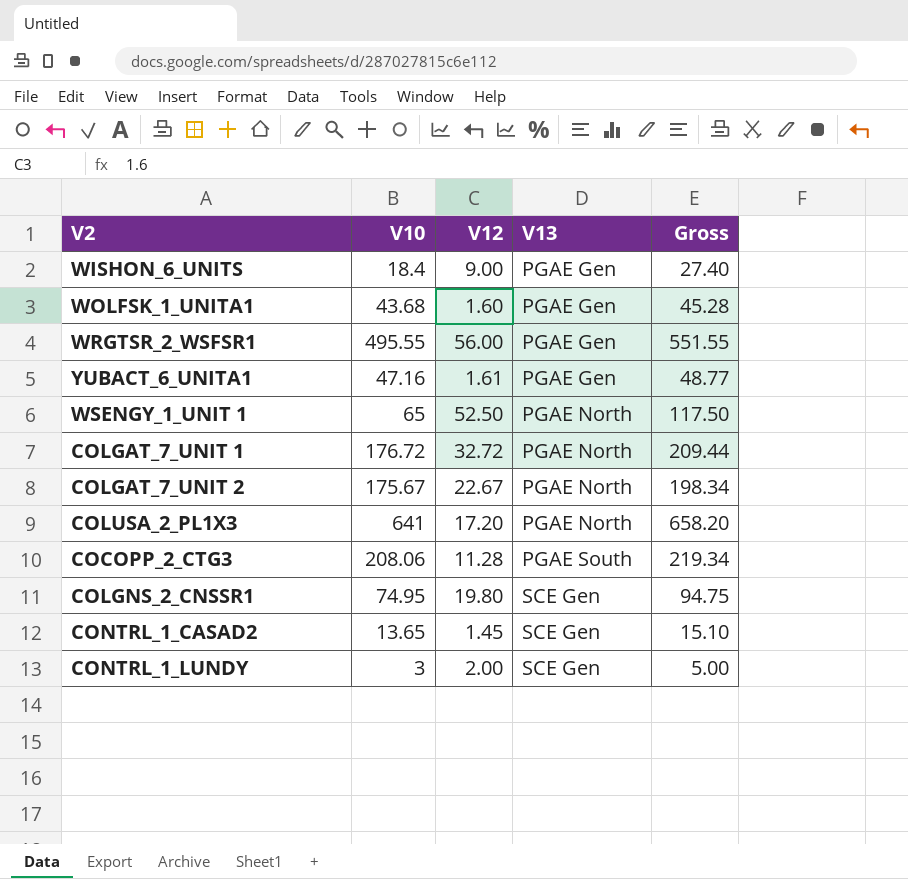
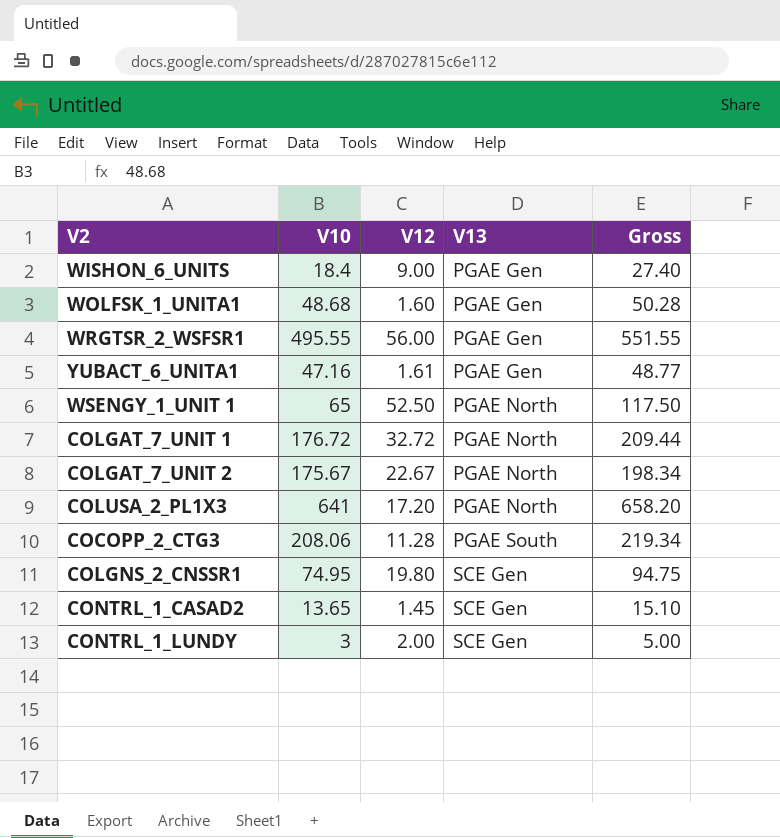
WOLFSK_1_UNITA1 | V10: 43.68 -> 48.68
WOLFSK_1_UNITA1 | Gross: 45.28 -> 50.28

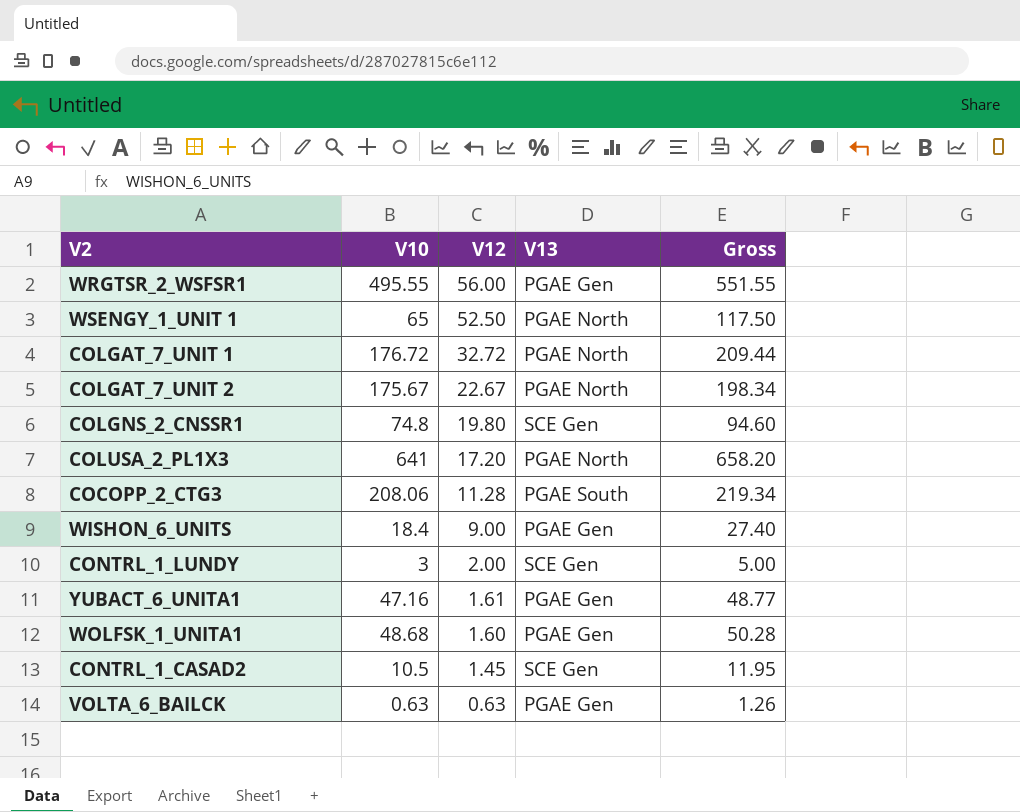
row order: V13 ascending -> V12 descending
COLGNS_2_CNSSR1 | V10: 74.95 -> 74.8
COLGNS_2_CNSSR1 | Gross: 94.75 -> 94.60
CONTRL_1_CASAD2 | V10: 13.65 -> 10.5
CONTRL_1_CASAD2 | Gross: 15.10 -> 11.95
row VOLTA_6_BAILCK: none -> 0.63 | 0.63 | PGAE Gen | 1.26

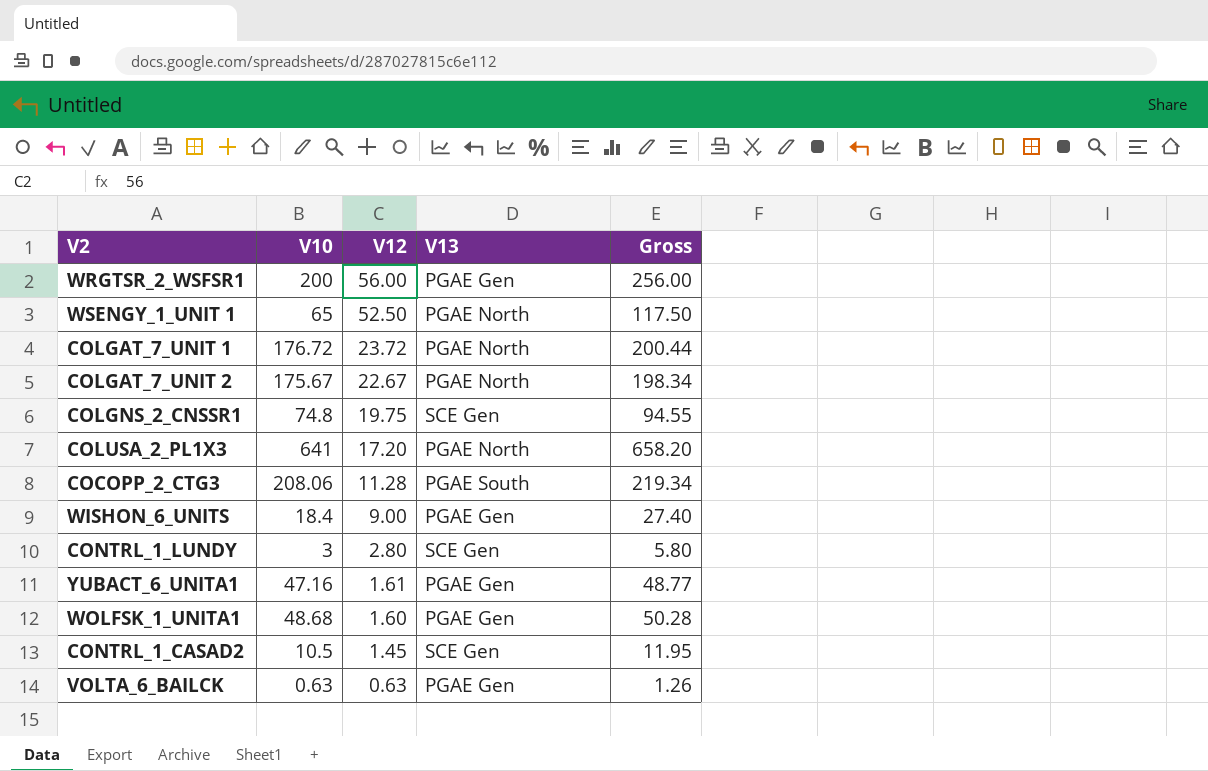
WRGTSR_2_WSFSR1 | V10: 495.55 -> 200
WRGTSR_2_WSFSR1 | Gross: 551.55 -> 256.00
COLGAT_7_UNIT 1 | V12: 32.72 -> 23.72
COLGAT_7_UNIT 1 | Gross: 209.44 -> 200.44
COLGNS_2_CNSSR1 | V12: 19.80 -> 19.75
COLGNS_2_CNSSR1 | Gross: 94.60 -> 94.55
CONTRL_1_LUNDY | V12: 2.00 -> 2.80
CONTRL_1_LUNDY | Gross: 5.00 -> 5.80

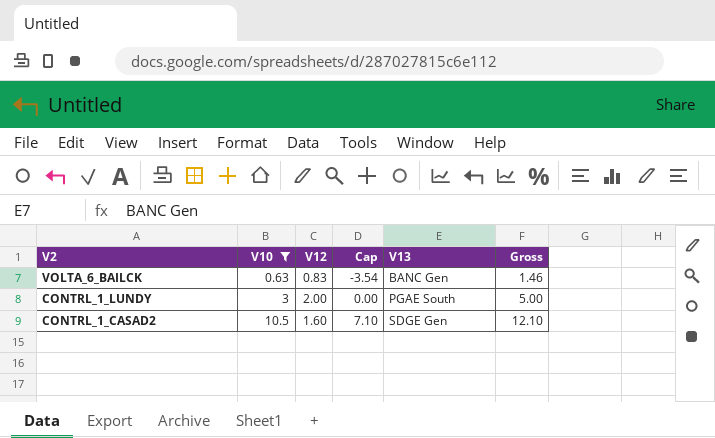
filter: none -> V10 <= 10.5
row order: V12 descending -> V2 descending
column Cap | formula: none -> [Gross] - 5
VOLTA_6_BAILCK | V12: 0.63 -> 0.83
VOLTA_6_BAILCK | V13: PGAE Gen -> BANC Gen
VOLTA_6_BAILCK | Gross: 1.26 -> 1.46
CONTRL_1_LUNDY | V12: 2.80 -> 2.00
CONTRL_1_LUNDY | V13: SCE Gen -> PGAE South
CONTRL_1_LUNDY | Gross: 5.80 -> 5.00
CONTRL_1_CASAD2 | V12: 1.45 -> 1.60
CONTRL_1_CASAD2 | V13: SCE Gen -> SDGE Gen
CONTRL_1_CASAD2 | Gross: 11.95 -> 12.10

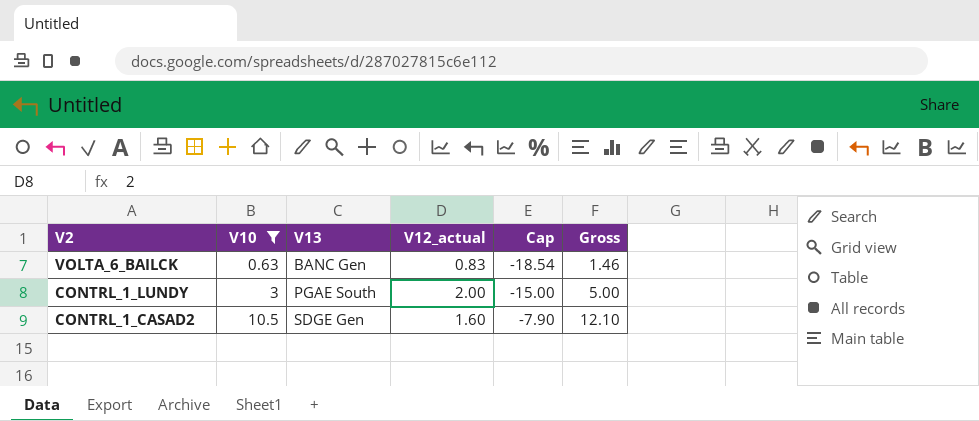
column V13 | position: 5 -> 3
column name: V12 -> V12_actual
column Cap | formula: [Gross] - 5 -> [Gross] - 20

